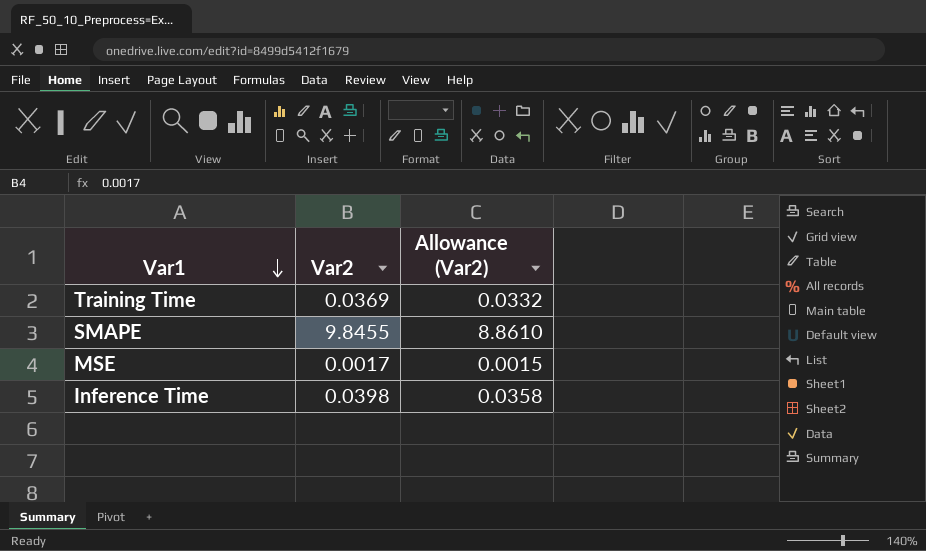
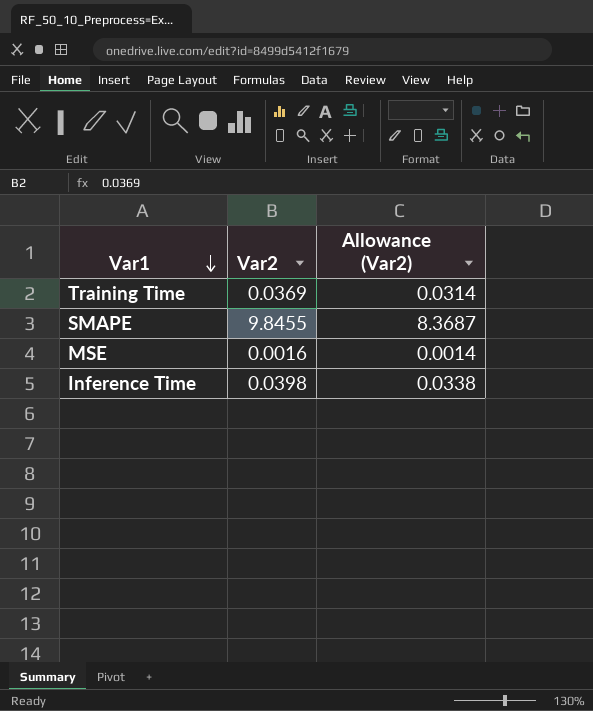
column Allowance (Var2) | formula: [Var2] * 0.9 -> [Var2] * 0.85
MSE | Var2: 0.0017 -> 0.0016

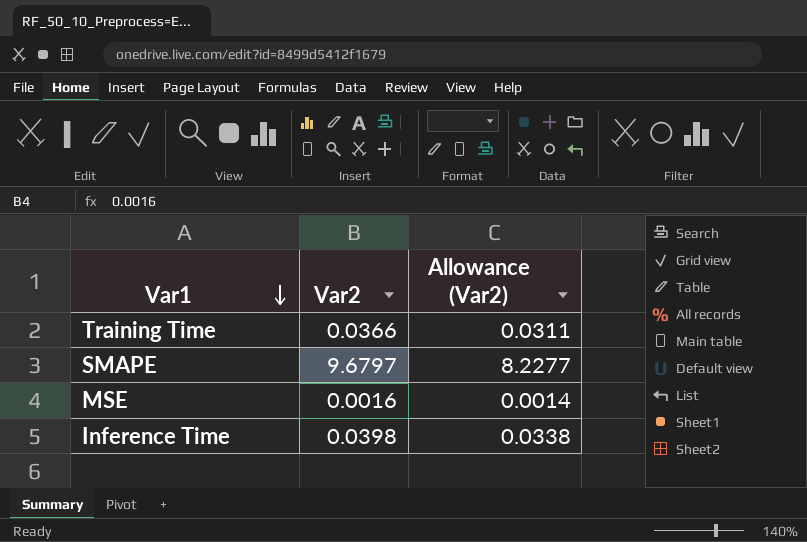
Training Time | Var2: 0.0369 -> 0.0366
Training Time | Allowance (Var2): 0.0314 -> 0.0311
SMAPE | Var2: 9.8455 -> 9.6797
SMAPE | Allowance (Var2): 8.3687 -> 8.2277

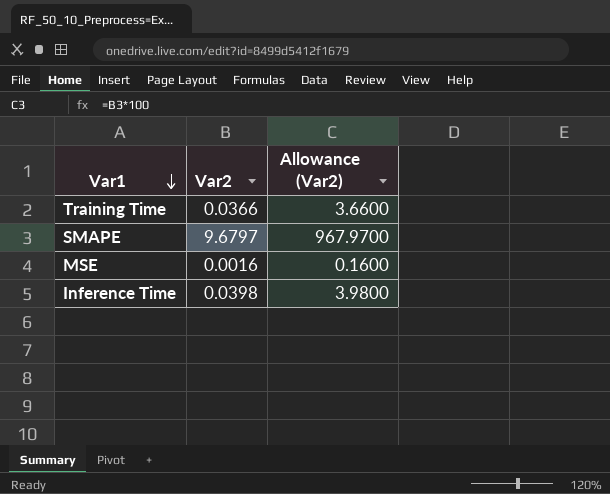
column Allowance (Var2) | formula: [Var2] * 0.85 -> [Var2] * 100

